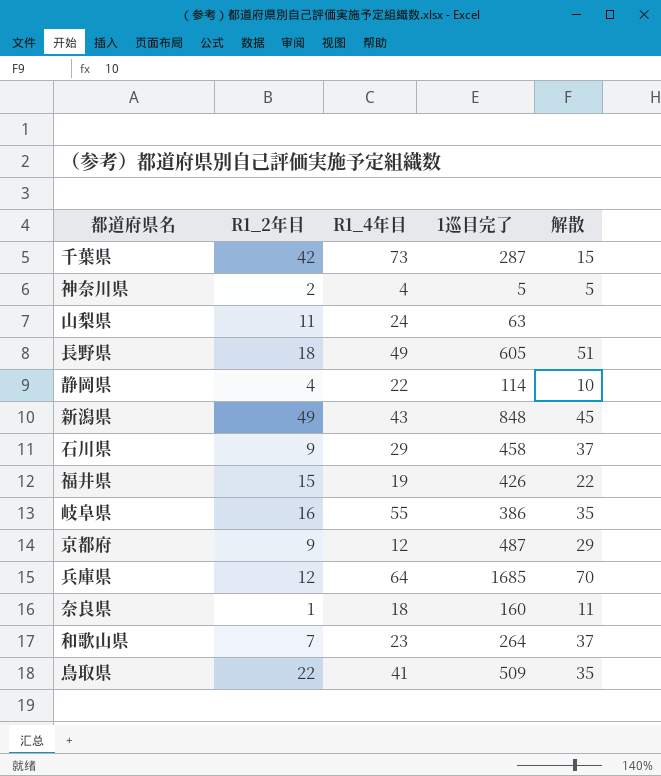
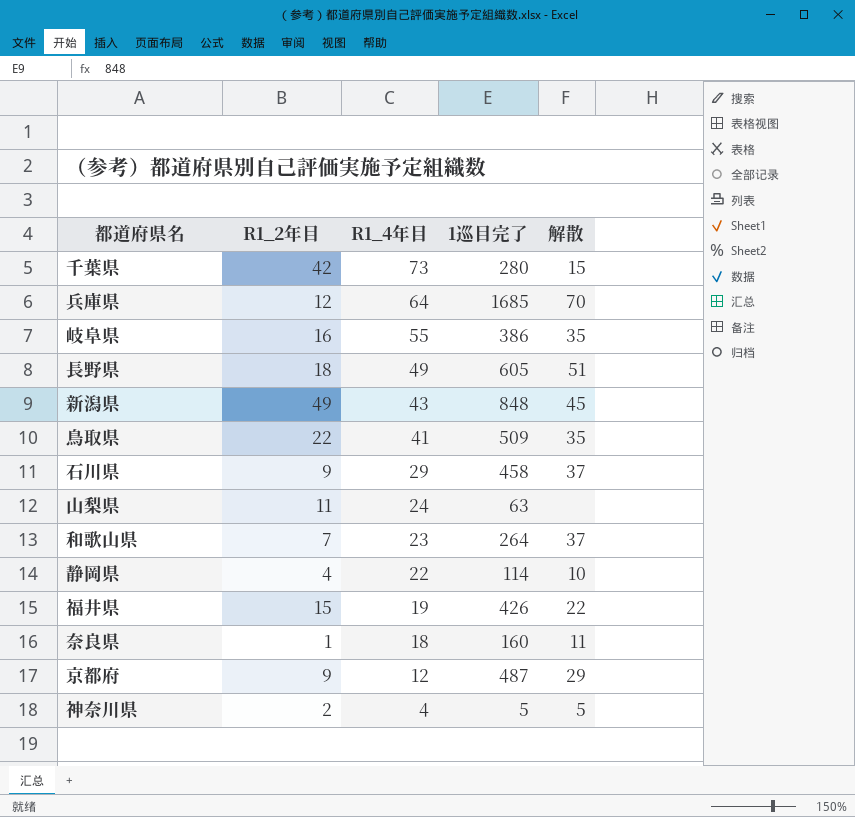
row order: none -> R1_4年目 descending
千葉県 | 1巡目完了: 287 -> 280

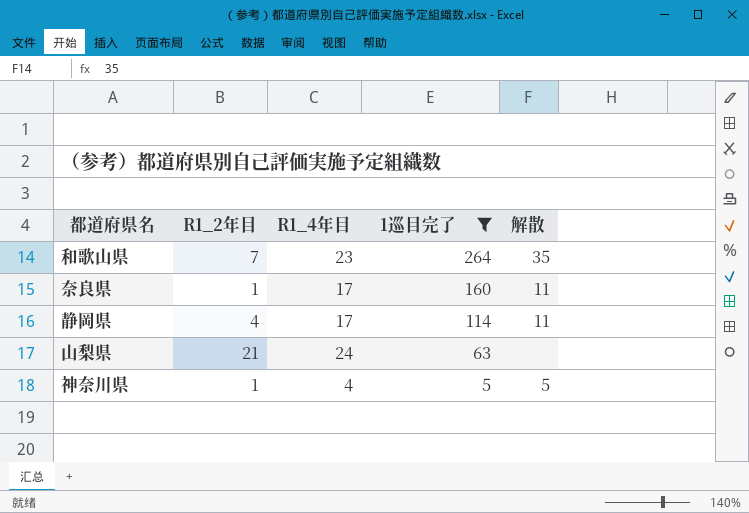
filter: none -> 1巡目完了 <= 264
row order: R1_4年目 descending -> 1巡目完了 descending
和歌山県 | 解散: 37 -> 35
奈良県 | R1_4年目: 18 -> 17
静岡県 | R1_4年目: 22 -> 17
静岡県 | 解散: 10 -> 11
山梨県 | R1_2年目: 11 -> 21
神奈川県 | R1_2年目: 2 -> 1

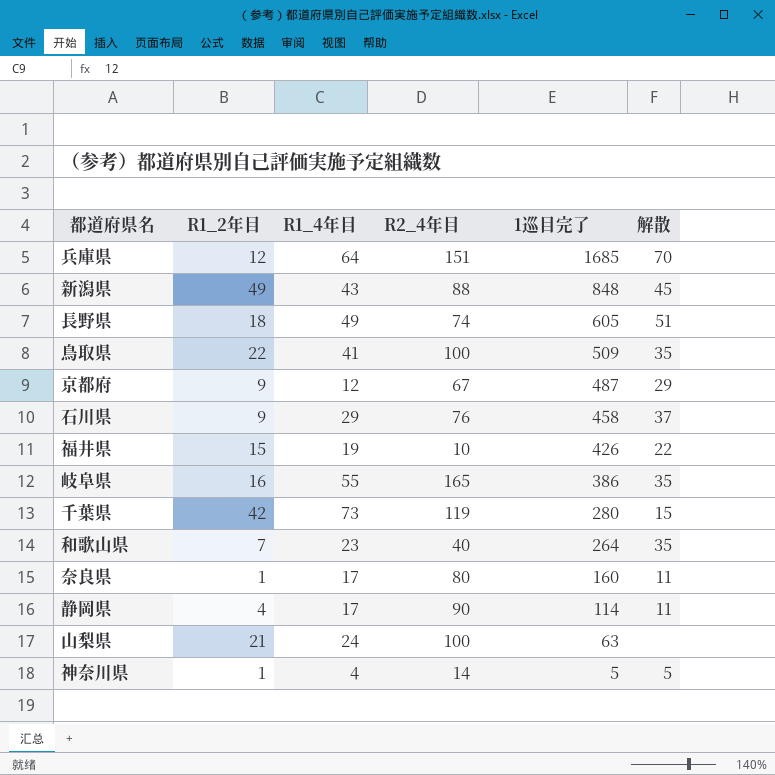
filter: 1巡目完了 <= 264 -> none
column R2_4年目 | position: none -> 4

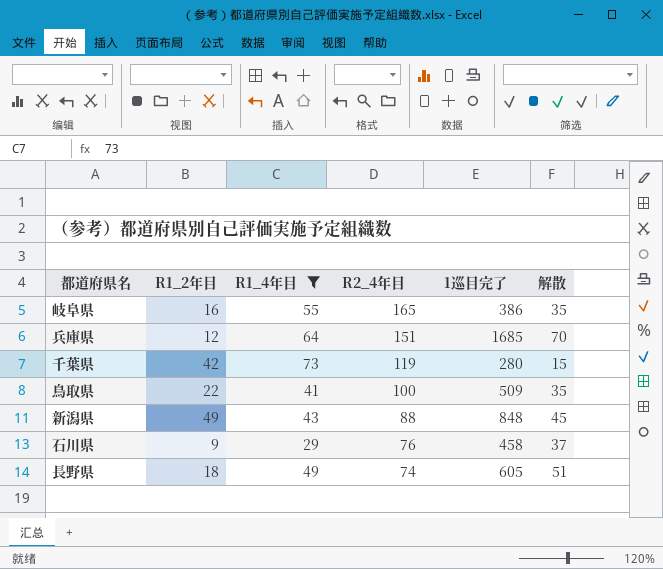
filter: none -> R1_4年目 >= 29
row order: 1巡目完了 descending -> R2_4年目 descending

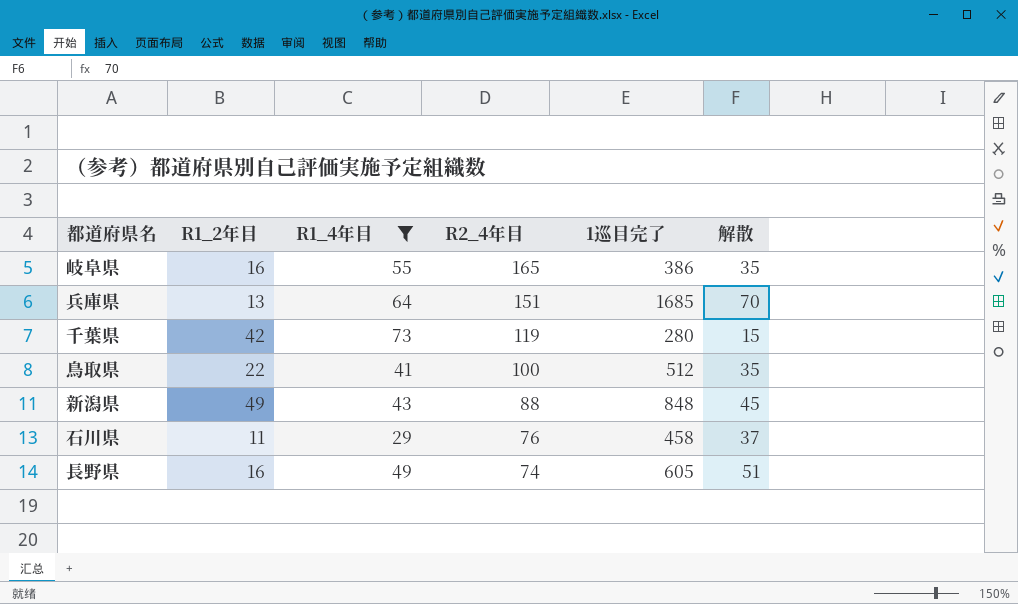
兵庫県 | R1_2年目: 12 -> 13
鳥取県 | 1巡目完了: 509 -> 512
石川県 | R1_2年目: 9 -> 11
長野県 | R1_2年目: 18 -> 16

